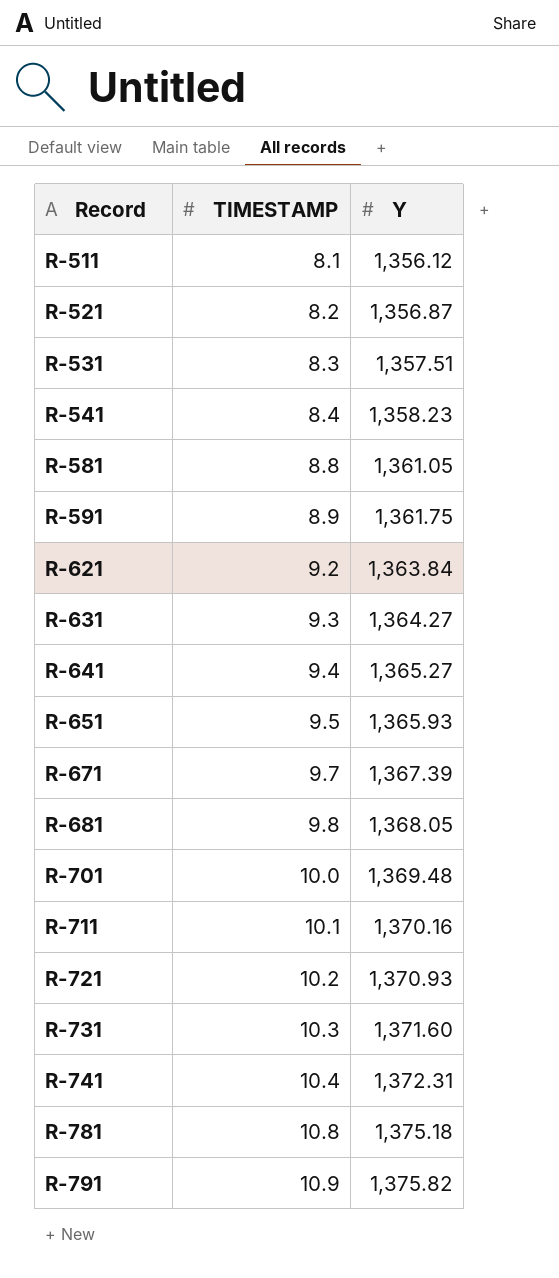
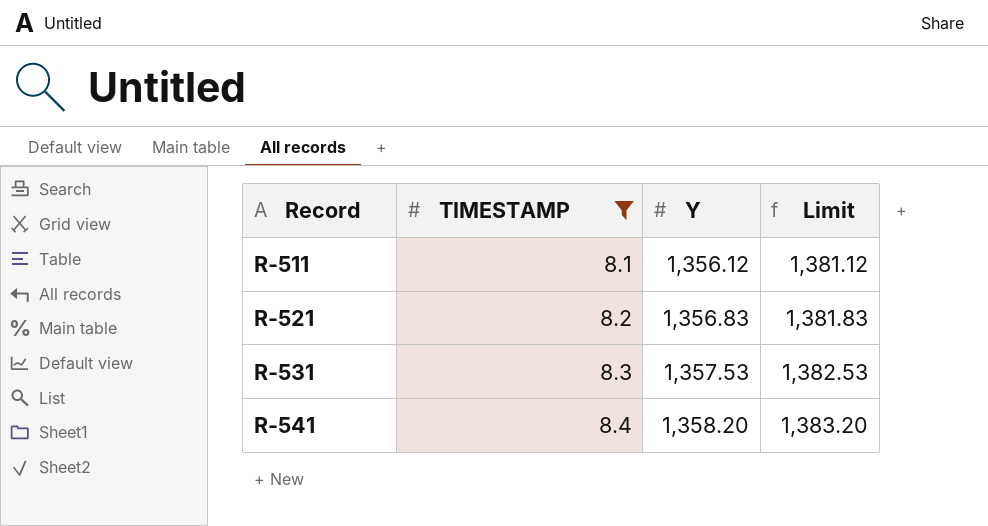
filter: none -> TIMESTAMP <= 8.4
column Limit | formula: none -> [Y] + 25
R-521 | Y: 1,356.87 -> 1,356.83
R-531 | Y: 1,357.51 -> 1,357.53
R-541 | Y: 1,358.23 -> 1,358.20

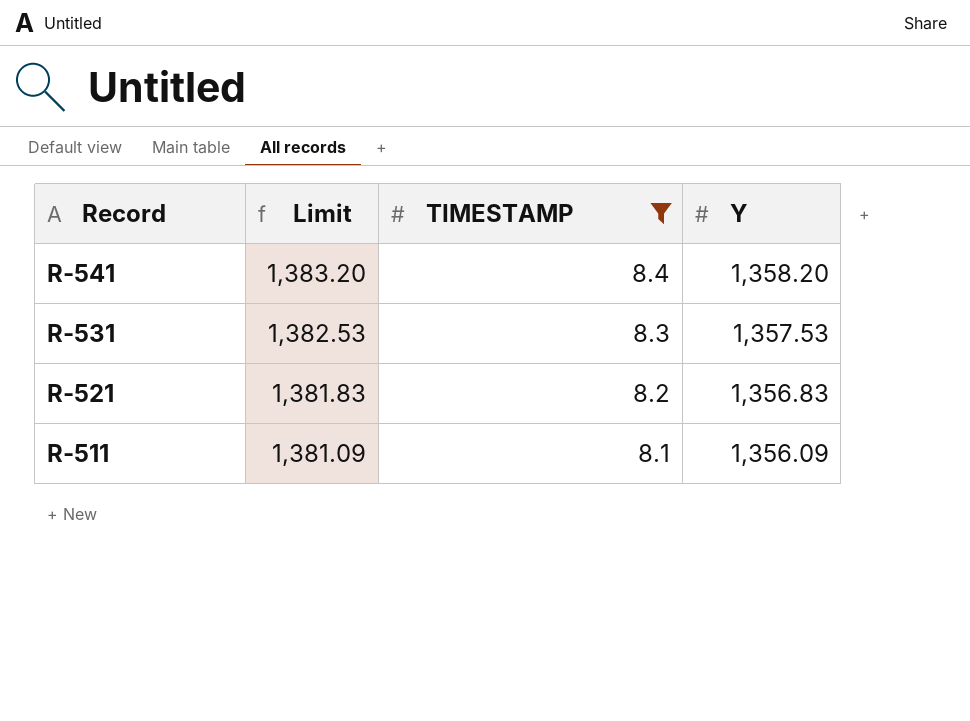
row order: Record ascending -> Record descending
column Limit | position: 4 -> 2
R-511 | Limit: 1,381.12 -> 1,381.09
R-511 | Y: 1,356.12 -> 1,356.09

